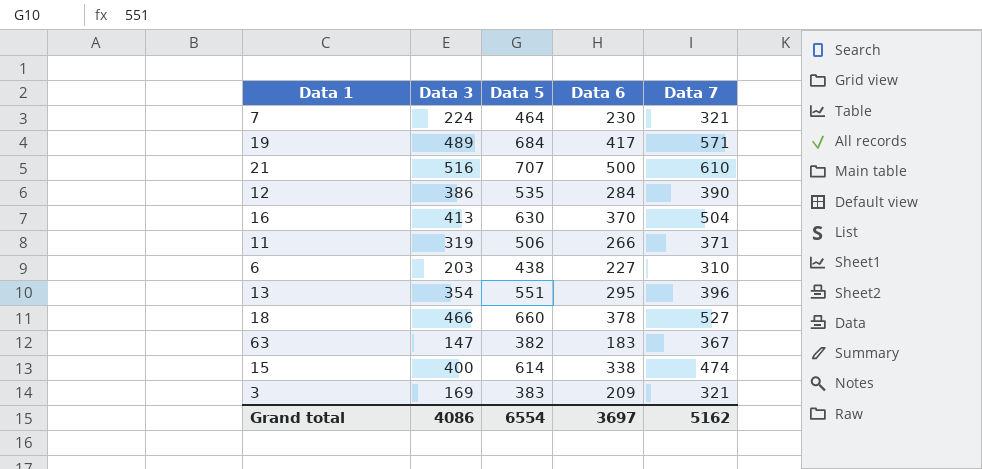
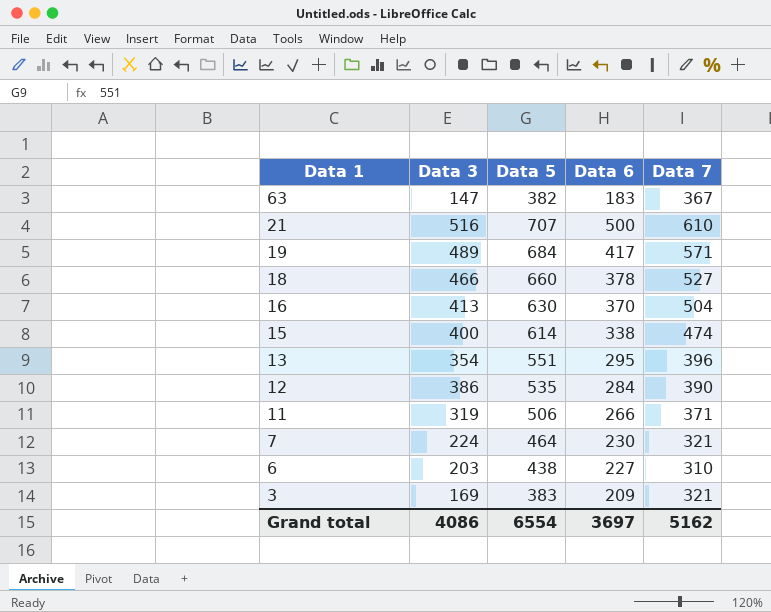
row order: none -> Data 1 descending

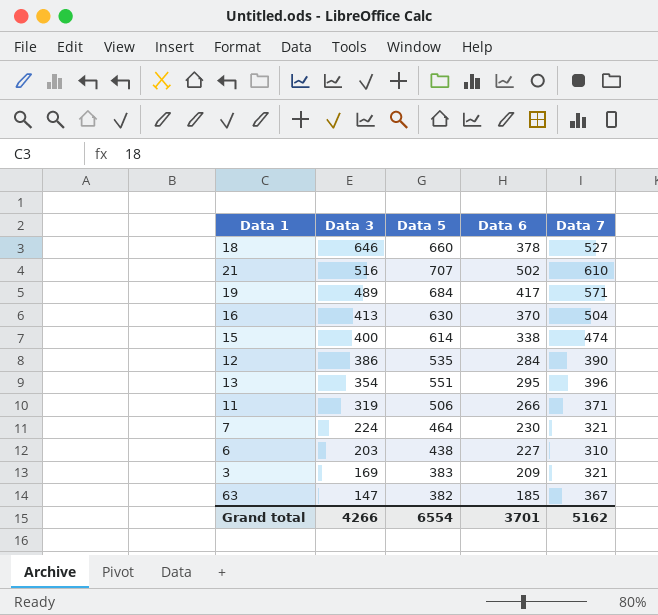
row order: Data 1 descending -> Data 3 descending
18 | Data 3: 466 -> 646
21 | Data 6: 500 -> 502
63 | Data 6: 183 -> 185
Grand total | Data 3: 4086 -> 4266
Grand total | Data 6: 3697 -> 3701

